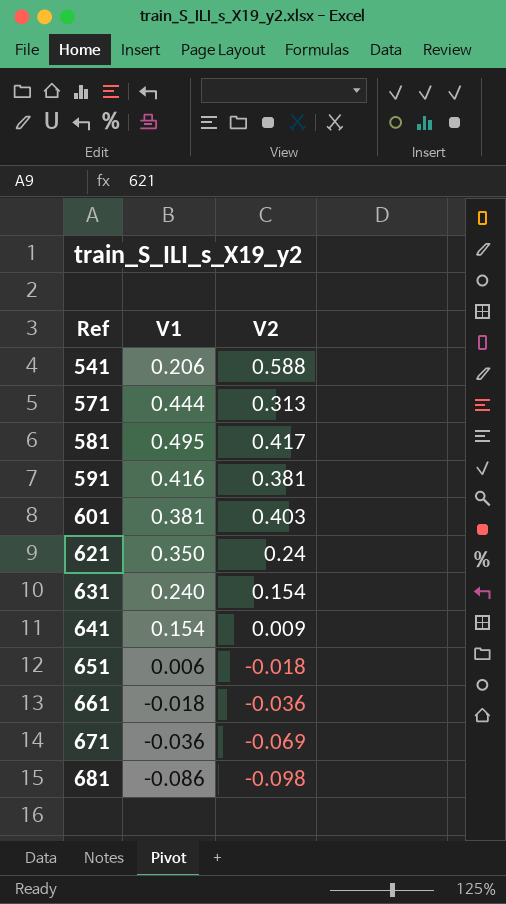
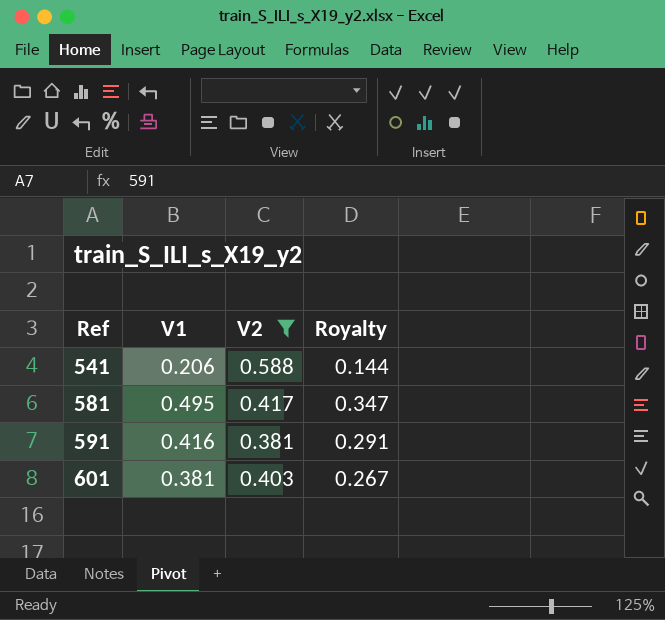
filter: none -> V2 >= 0.381
column Royalty | formula: none -> [V1] * 0.7

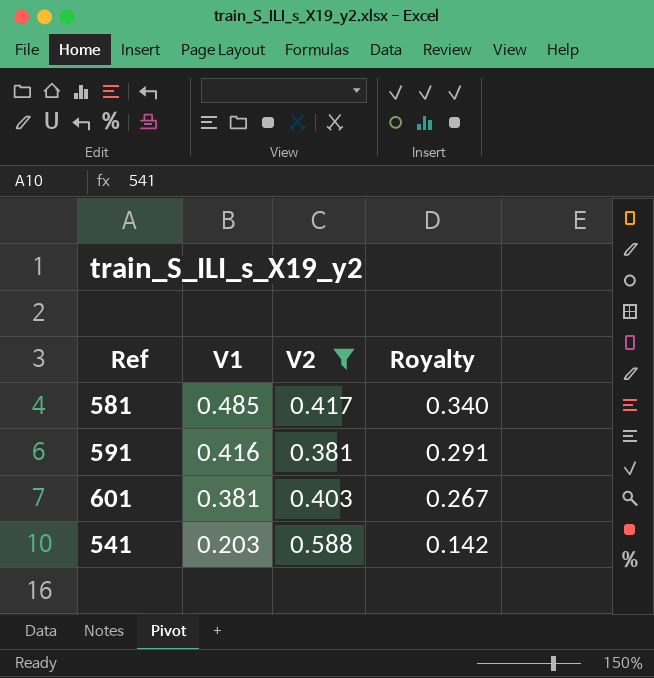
row order: Ref ascending -> V1 descending
581 | V1: 0.495 -> 0.485
581 | Royalty: 0.347 -> 0.340
541 | V1: 0.206 -> 0.203
541 | Royalty: 0.144 -> 0.142

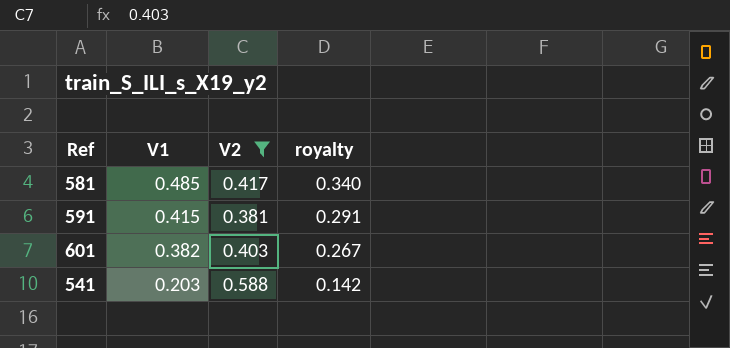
column name: Royalty -> royalty
591 | V1: 0.416 -> 0.415
601 | V1: 0.381 -> 0.382

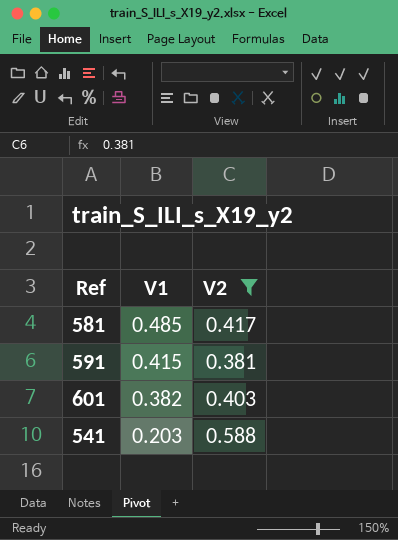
column royalty | formula: [V1] * 0.7 -> none

